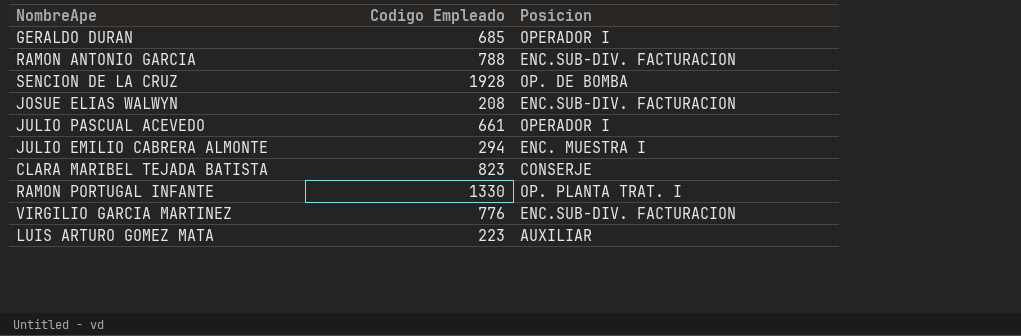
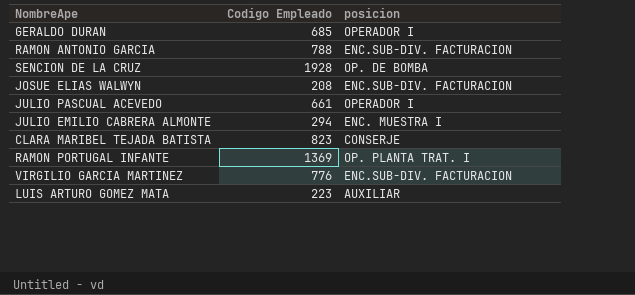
column name: Posicion -> posicion
RAMON PORTUGAL INFANTE | Codigo Empleado: 1330 -> 1369

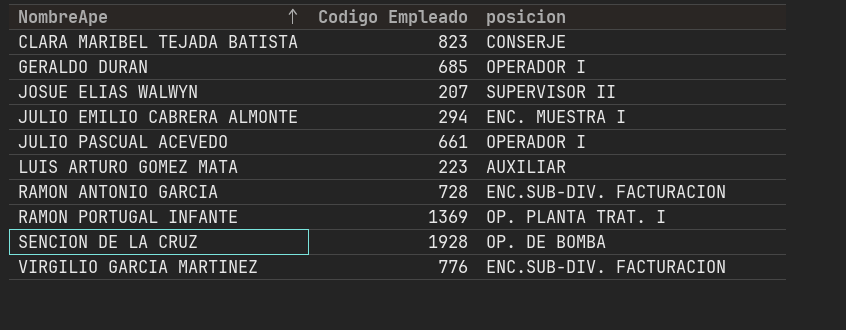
row order: none -> NombreApe ascending
JOSUE ELIAS WALWYN | Codigo Empleado: 208 -> 207
JOSUE ELIAS WALWYN | posicion: ENC.SUB-DIV. FACTURACION -> SUPERVISOR II
RAMON ANTONIO GARCIA | Codigo Empleado: 788 -> 728

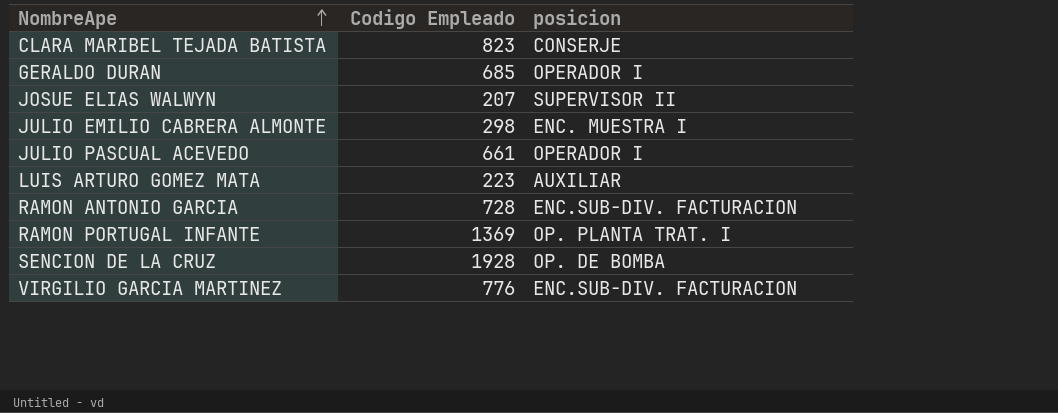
JULIO EMILIO CABRERA ALMONTE | Codigo Empleado: 294 -> 298

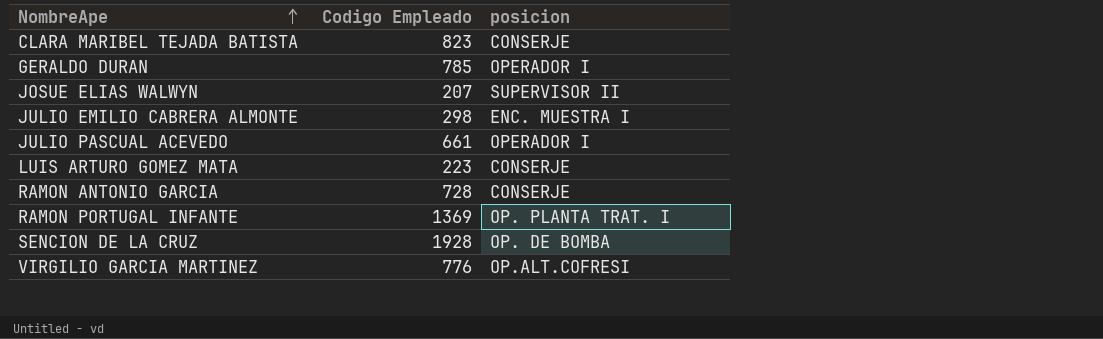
GERALDO DURAN | Codigo Empleado: 685 -> 785
LUIS ARTURO GOMEZ MATA | posicion: AUXILIAR -> CONSERJE
RAMON ANTONIO GARCIA | posicion: ENC.SUB-DIV. FACTURACION -> CONSERJE
VIRGILIO GARCIA MARTINEZ | posicion: ENC.SUB-DIV. FACTURACION -> OP.ALT.COFRESI

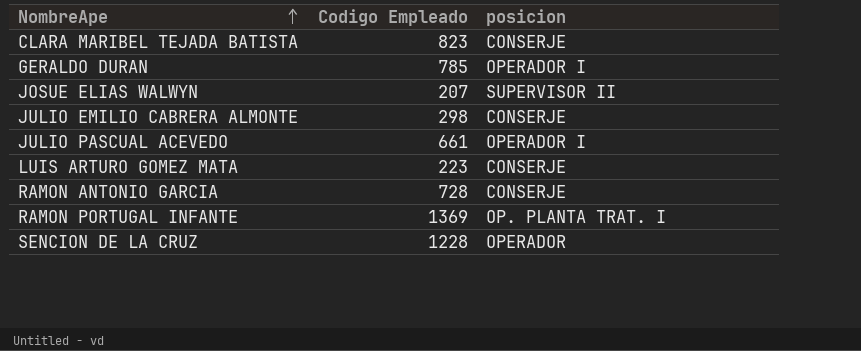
row VIRGILIO GARCIA MARTINEZ: 776 | OP.ALT.COFRESI -> none
JULIO EMILIO CABRERA ALMONTE | posicion: ENC. MUESTRA I -> CONSERJE
SENCION DE LA CRUZ | Codigo Empleado: 1928 -> 1228
SENCION DE LA CRUZ | posicion: OP. DE BOMBA -> OPERADOR

